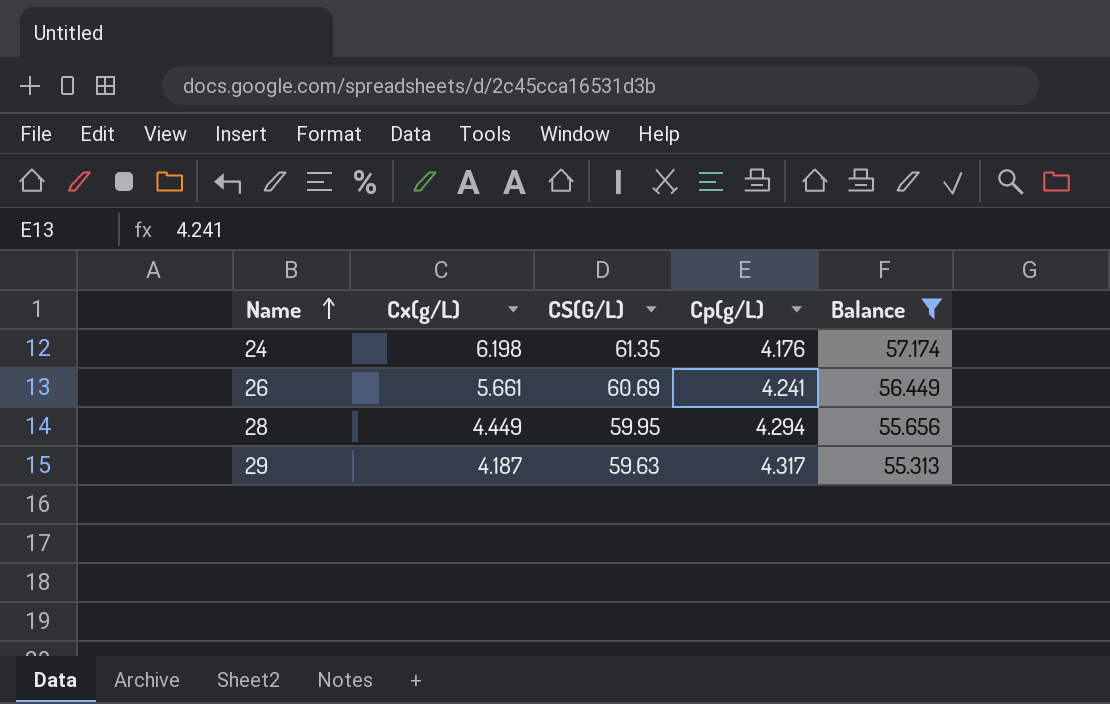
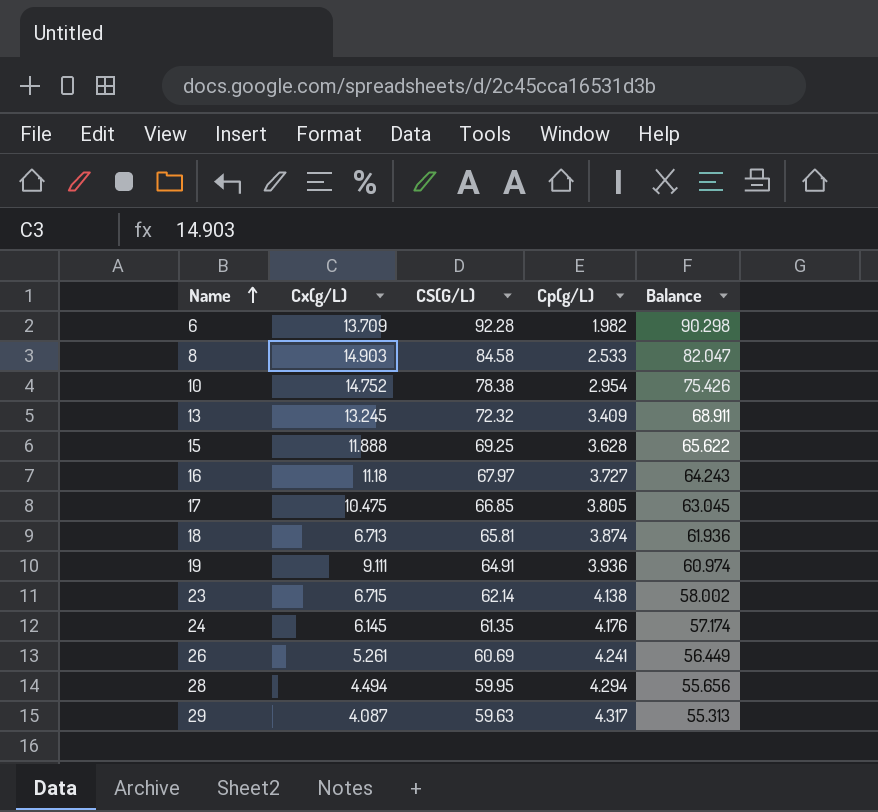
filter: Balance <= 57.174 -> none
24 | Cx(g/L): 6.198 -> 6.145
26 | Cx(g/L): 5.661 -> 5.261
28 | Cx(g/L): 4.449 -> 4.494
29 | Cx(g/L): 4.187 -> 4.087

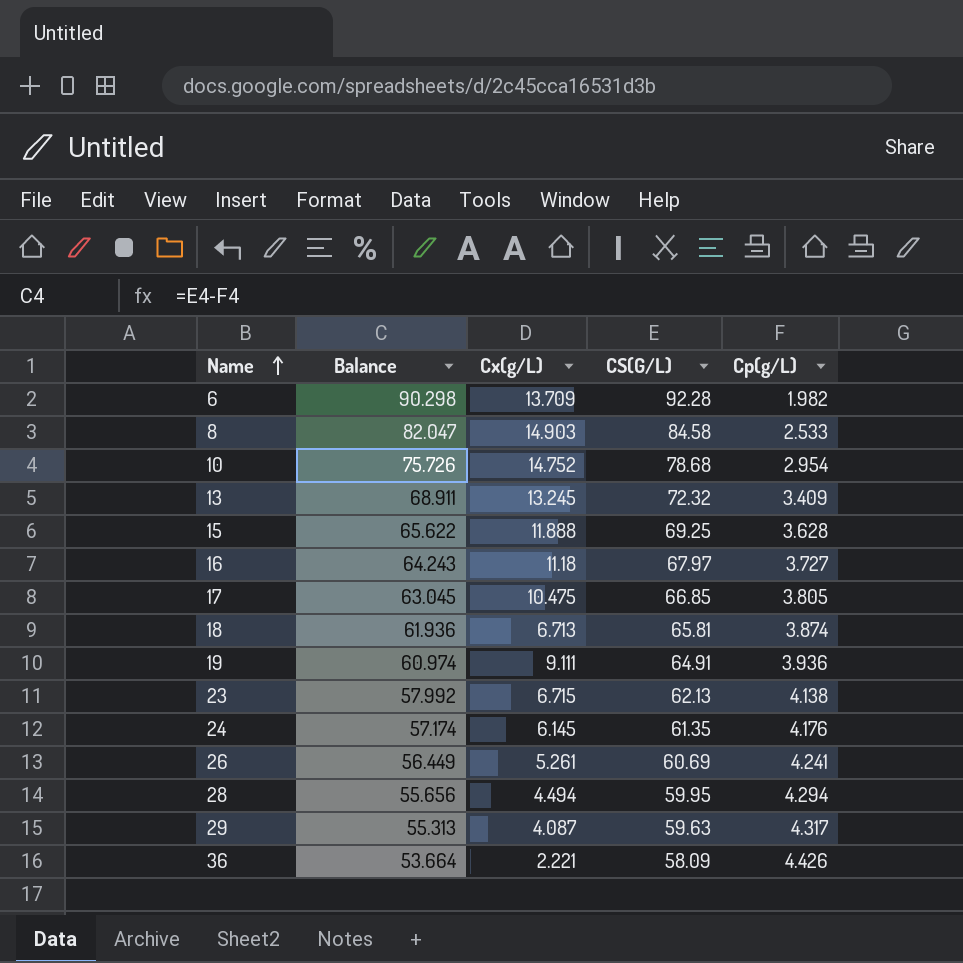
column Balance | position: 5 -> 2
10 | Balance: 75.426 -> 75.726
10 | CS(G/L): 78.38 -> 78.68
23 | Balance: 58.002 -> 57.992
23 | CS(G/L): 62.14 -> 62.13
row 36: none -> 53.664 | 2.221 | 58.09 | 4.426

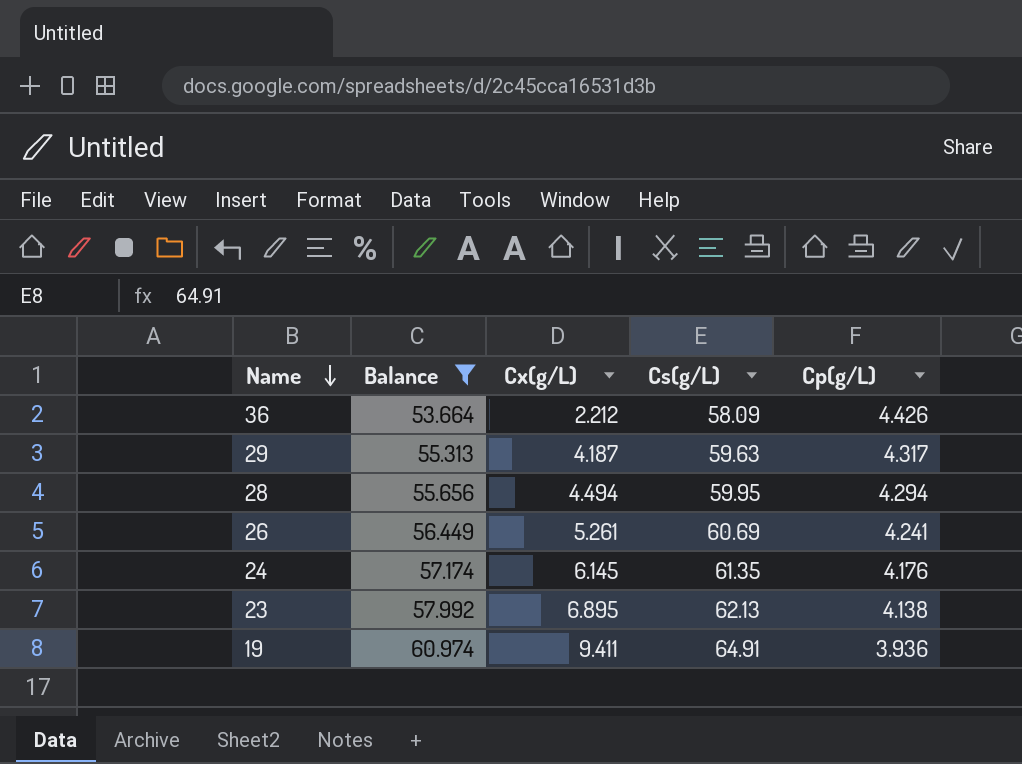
filter: none -> Balance <= 60.974
row order: Name ascending -> Name descending
column name: CS(G/L) -> Cs(g/L)
36 | Cx(g/L): 2.221 -> 2.212
29 | Cx(g/L): 4.087 -> 4.187
23 | Cx(g/L): 6.715 -> 6.895
19 | Cx(g/L): 9.111 -> 9.411

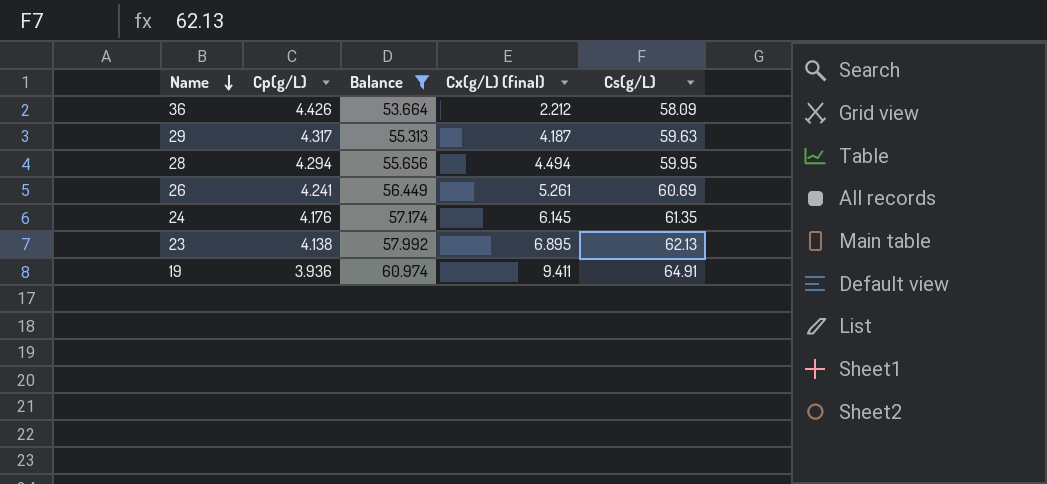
column Cp(g/L) | position: 5 -> 2
column name: Cx(g/L) -> Cx(g/L) (final)

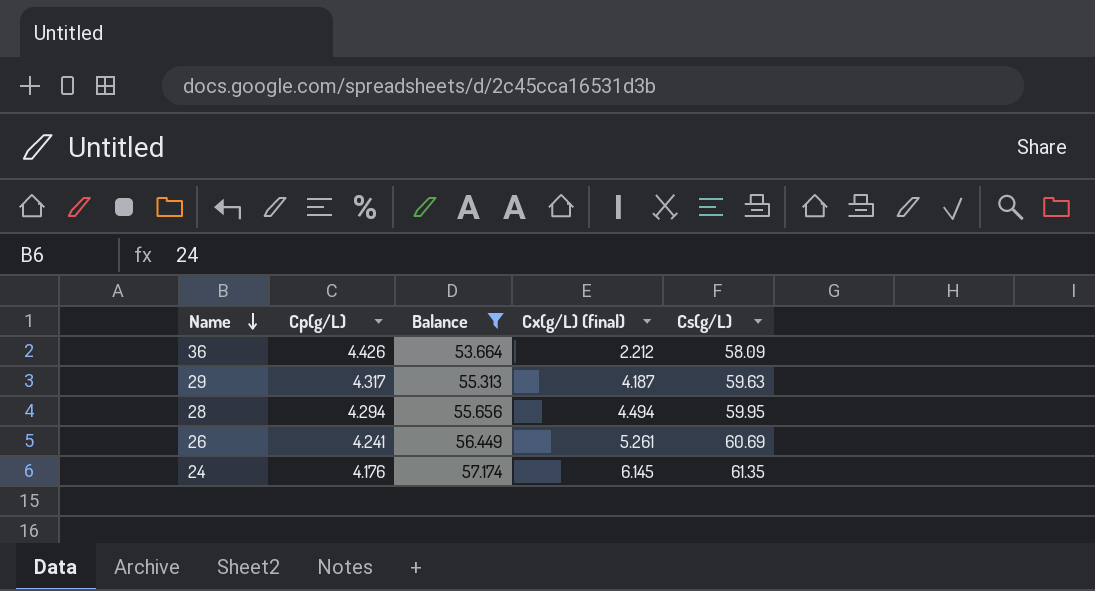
row 23: 4.138 | 57.992 | 6.895 | 62.13 -> none
row 19: 3.936 | 60.974 | 9.411 | 64.91 -> none

